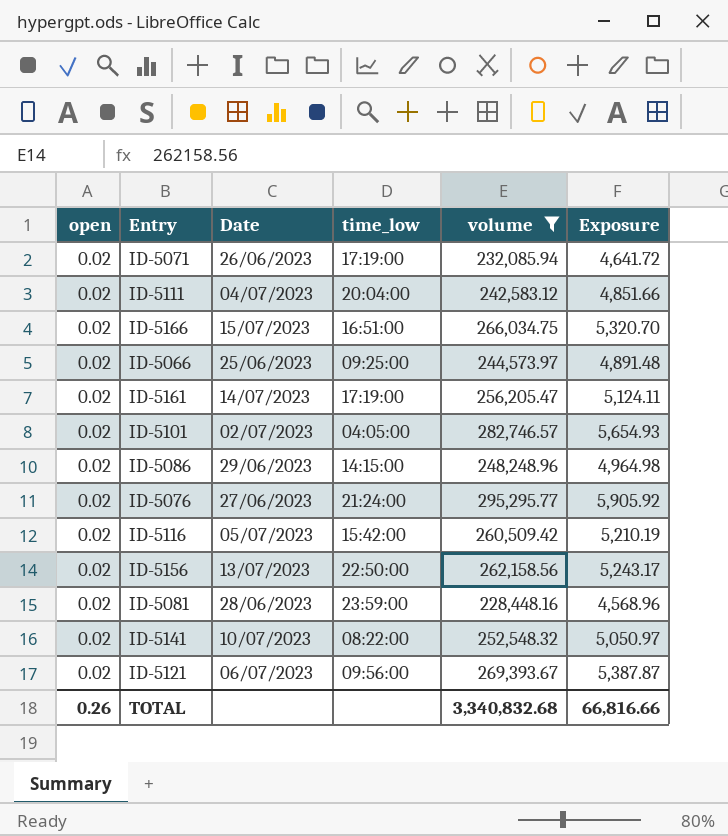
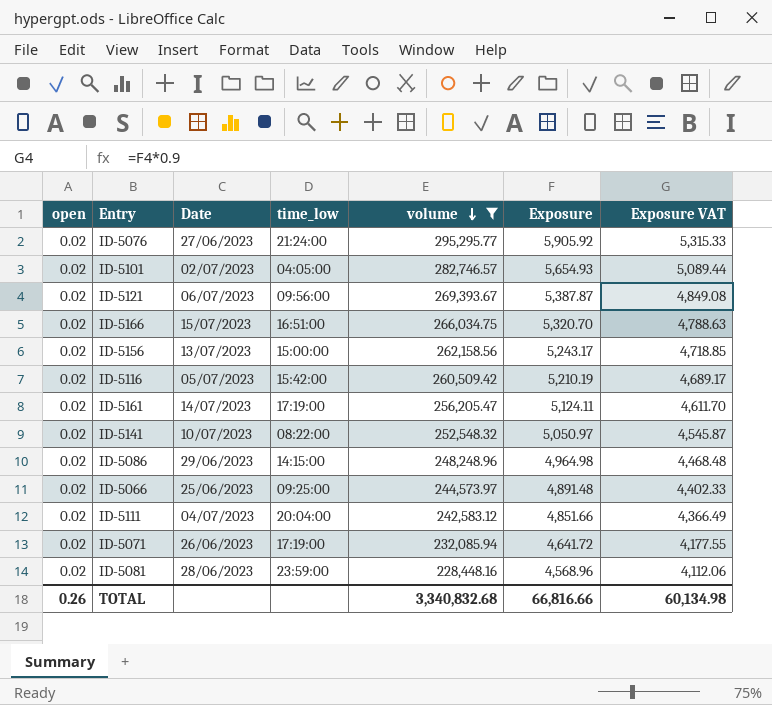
row order: none -> volume descending
column Exposure VAT | formula: none -> [Exposure] * 0.9
ID-5156 | time_low: 22:50:00 -> 15:00:00

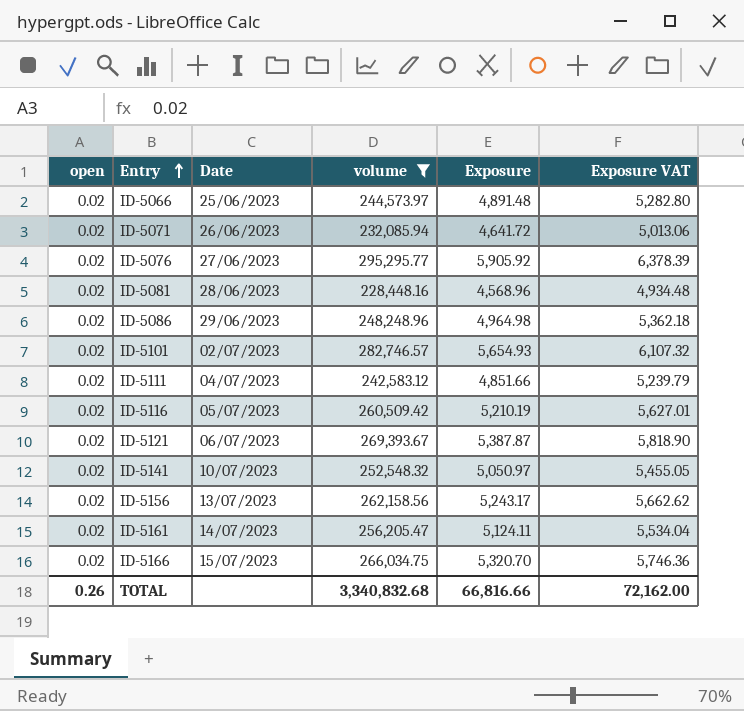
row order: volume descending -> Entry ascending
column time_low | position: 4 -> none
column Exposure VAT | formula: [Exposure] * 0.9 -> [Exposure] * 1.08
TOTAL | Exposure VAT: 60,134.98 -> 72,162.00

